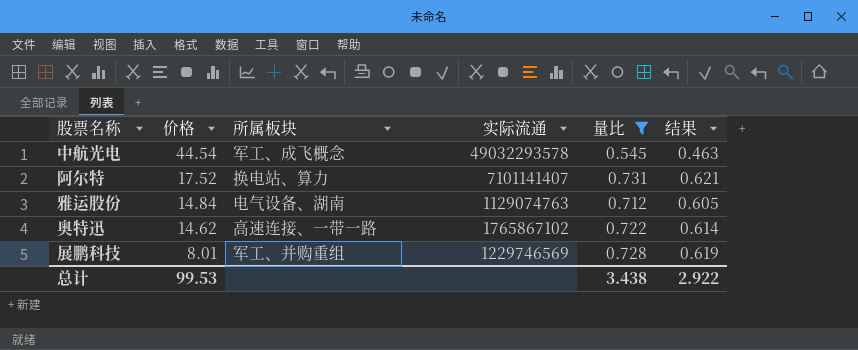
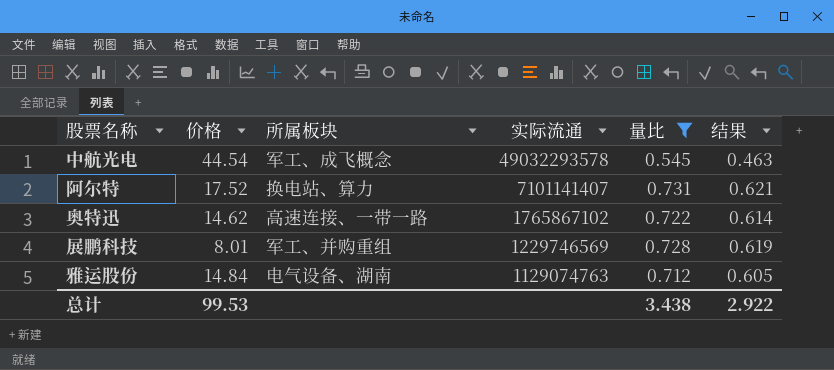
row order: 价格 descending -> 实际流通 descending

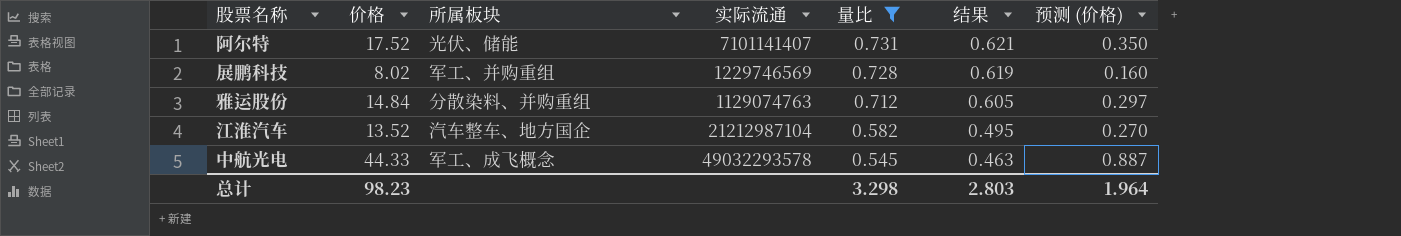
row order: 实际流通 descending -> 量比 descending
column 预测 (价格) | formula: none -> [价格] * 0.02
row 奥特迅: 14.62 | 高速连接、一带一路 | 1765867102 | 0.722 | 0.614 -> none
阿尔特 | 所属板块: 换电站、算力 -> 光伏、储能
展鹏科技 | 价格: 8.01 -> 8.02
雅运股份 | 所属板块: 电气设备、湖南 -> 分散染料、并购重组
row 江淮汽车: none -> 13.52 | 汽车整车、地方国企 | 21212987104 | 0.582 | 0.495 | 0.270
中航光电 | 价格: 44.54 -> 44.33
总计 | 价格: 99.53 -> 98.23
总计 | 量比: 3.438 -> 3.298
总计 | 结果: 2.922 -> 2.803

